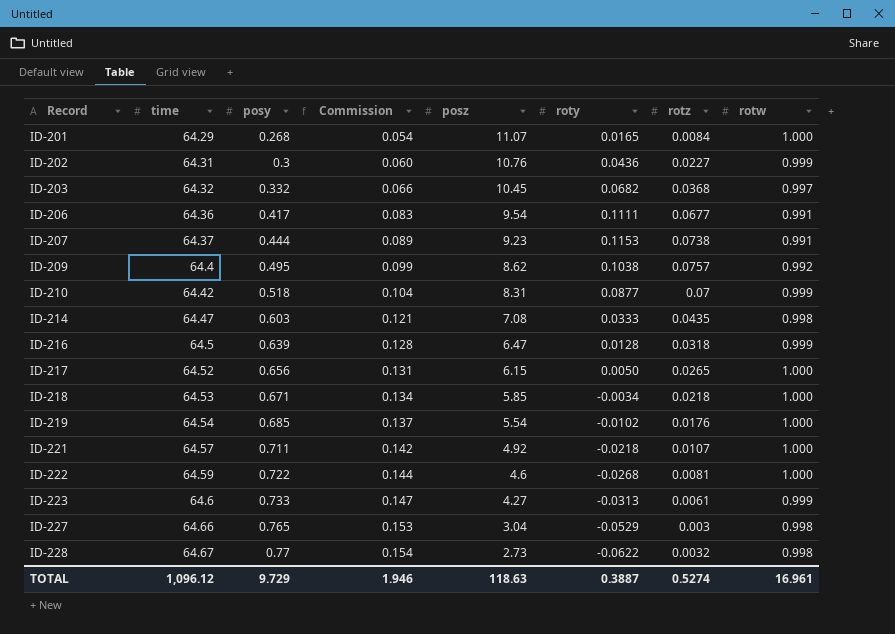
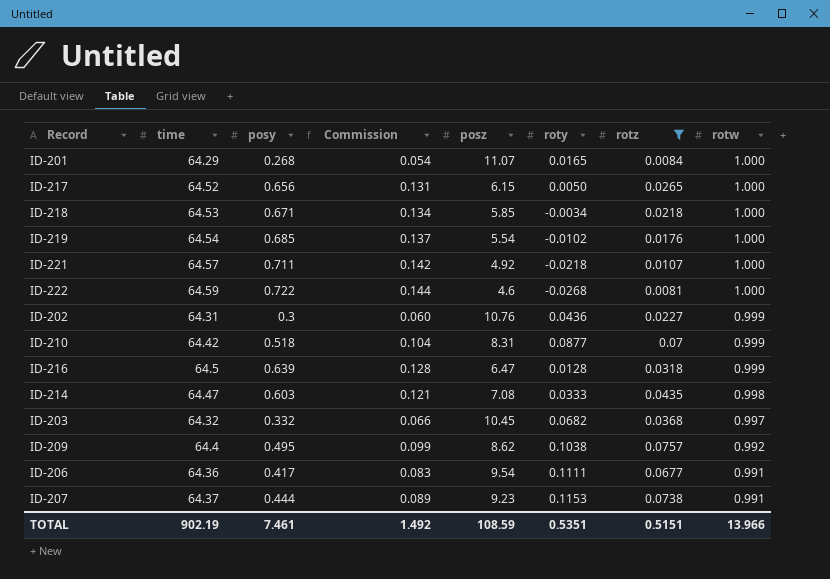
filter: none -> rotz >= 0.0081
row order: Record ascending -> rotw descending
TOTAL | time: 1,096.12 -> 902.19
TOTAL | posy: 9.729 -> 7.461
TOTAL | Commission: 1.946 -> 1.492
TOTAL | posz: 118.63 -> 108.59
TOTAL | roty: 0.3887 -> 0.5351
TOTAL | rotz: 0.5274 -> 0.5151
TOTAL | rotw: 16.961 -> 13.966

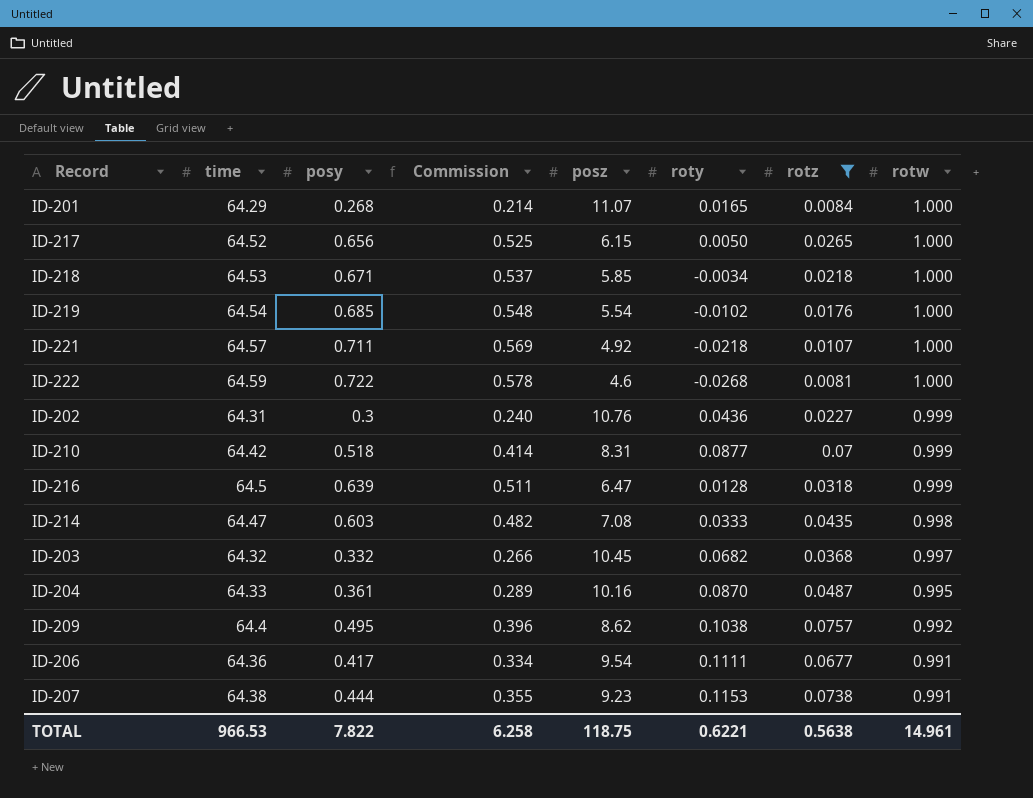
column Commission | formula: [posy] * 0.2 -> [posy] * 0.8
row ID-204: none -> 64.33 | 0.361 | 0.289 | 10.16 | 0.0870 | 0.0487 | 0.995
ID-207 | time: 64.37 -> 64.38
TOTAL | time: 902.19 -> 966.53
TOTAL | posy: 7.461 -> 7.822
TOTAL | Commission: 1.492 -> 6.258
TOTAL | posz: 108.59 -> 118.75
TOTAL | roty: 0.5351 -> 0.6221
TOTAL | rotz: 0.5151 -> 0.5638
TOTAL | rotw: 13.966 -> 14.961

